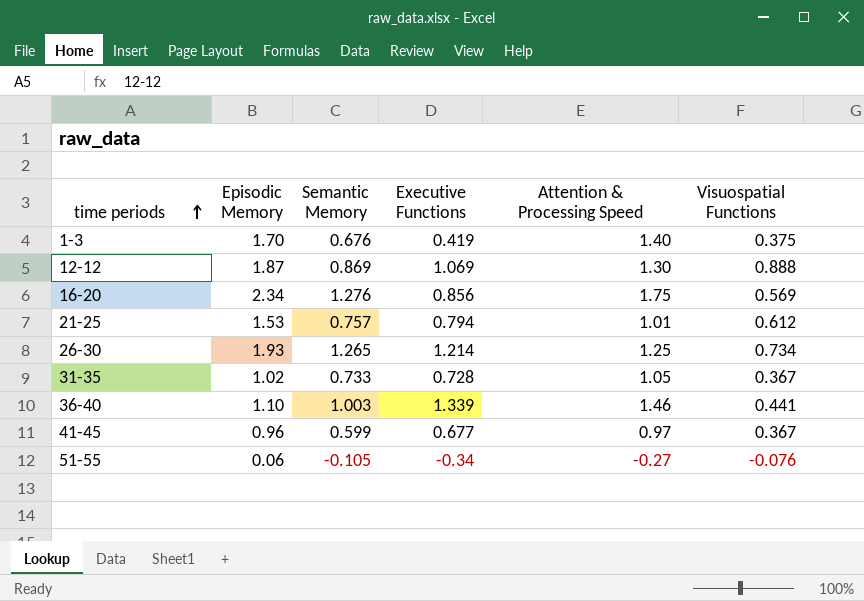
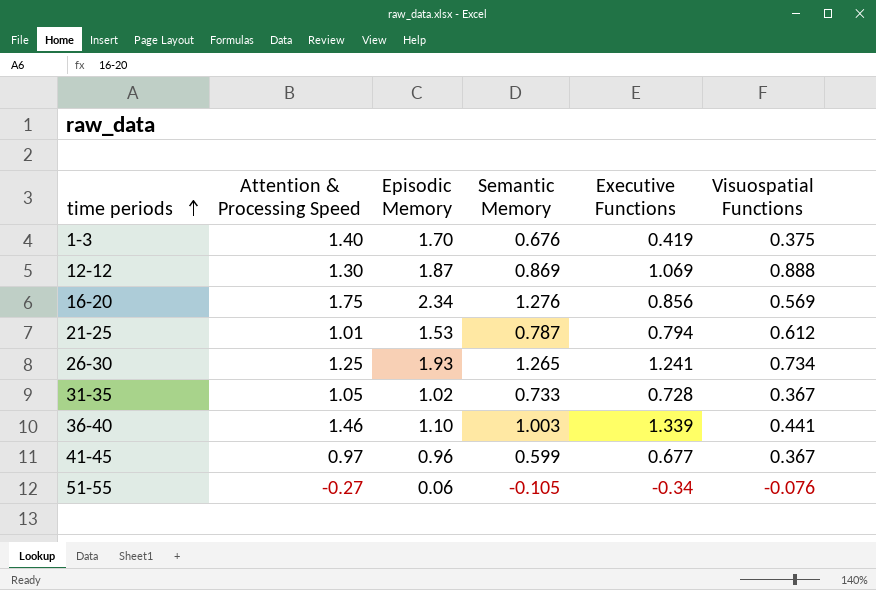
column Attention & Processing Speed | position: 5 -> 2
21-25 | Semantic Memory: 0.757 -> 0.787
26-30 | Executive Functions: 1.214 -> 1.241

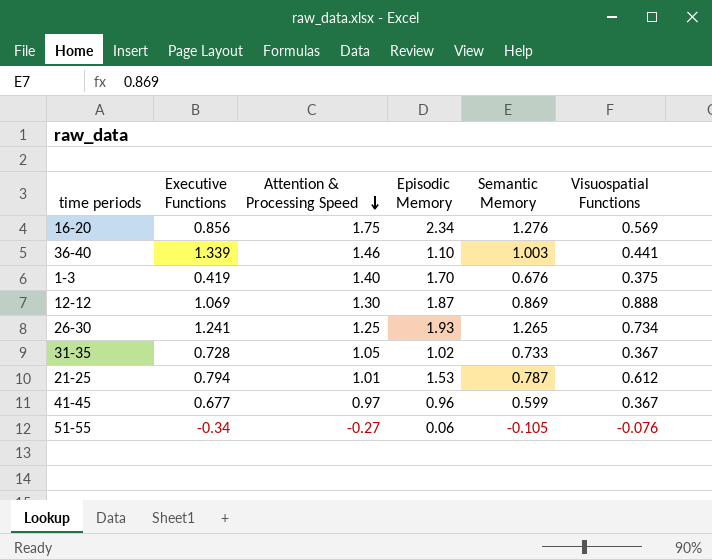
row order: time periods ascending -> Attention & Processing Speed descending
column Executive Functions | position: 5 -> 2

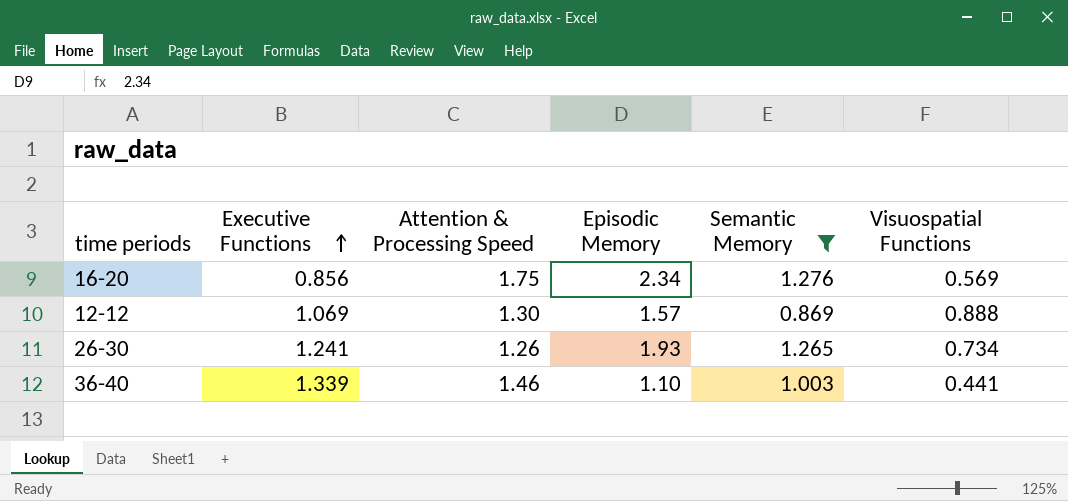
filter: none -> Semantic Memory >= 0.869
row order: Attention & Processing Speed descending -> Executive Functions ascending
12-12 | Episodic Memory: 1.87 -> 1.57
26-30 | Attention & Processing Speed: 1.25 -> 1.26

